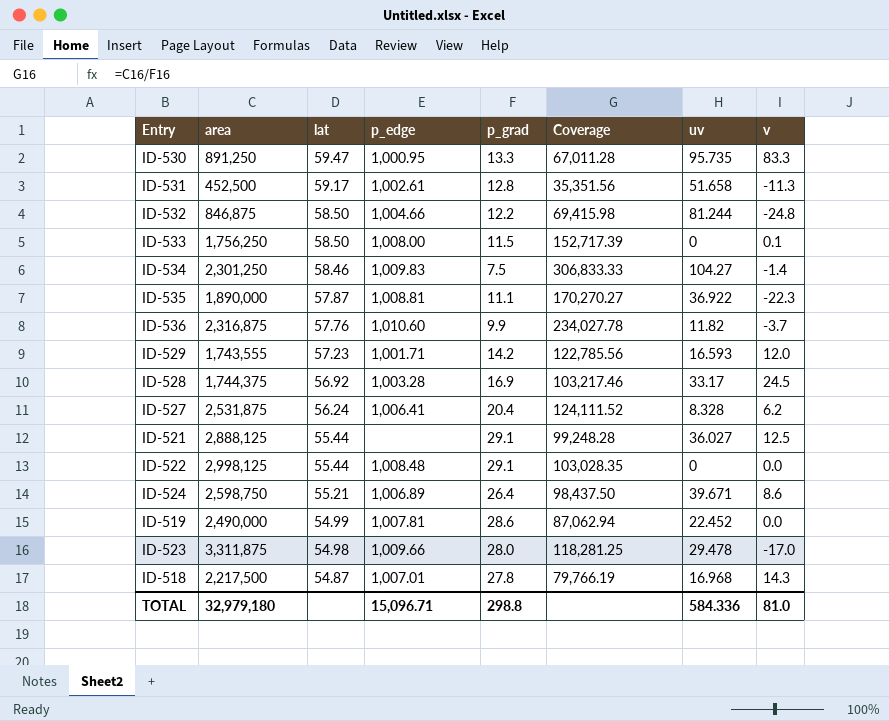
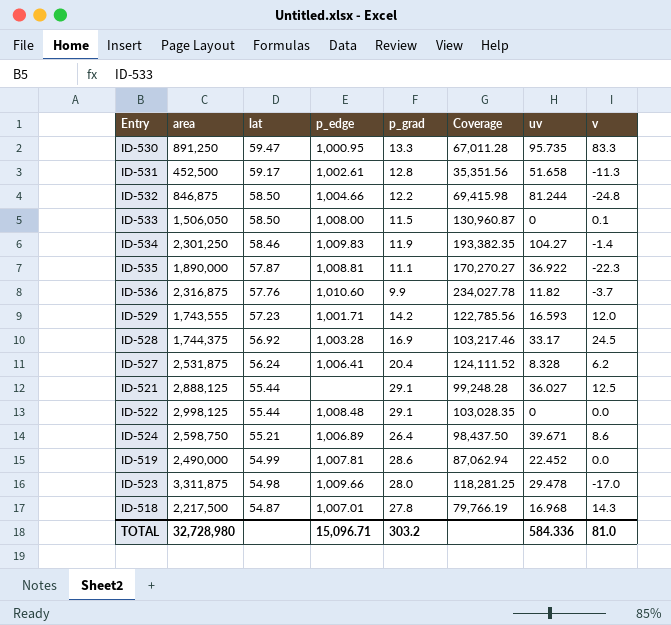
ID-533 | area: 1,756,250 -> 1,506,050
ID-533 | Coverage: 152,717.39 -> 130,960.87
ID-534 | p_grad: 7.5 -> 11.9
ID-534 | Coverage: 306,833.33 -> 193,382.35
TOTAL | area: 32,979,180 -> 32,728,980
TOTAL | p_grad: 298.8 -> 303.2

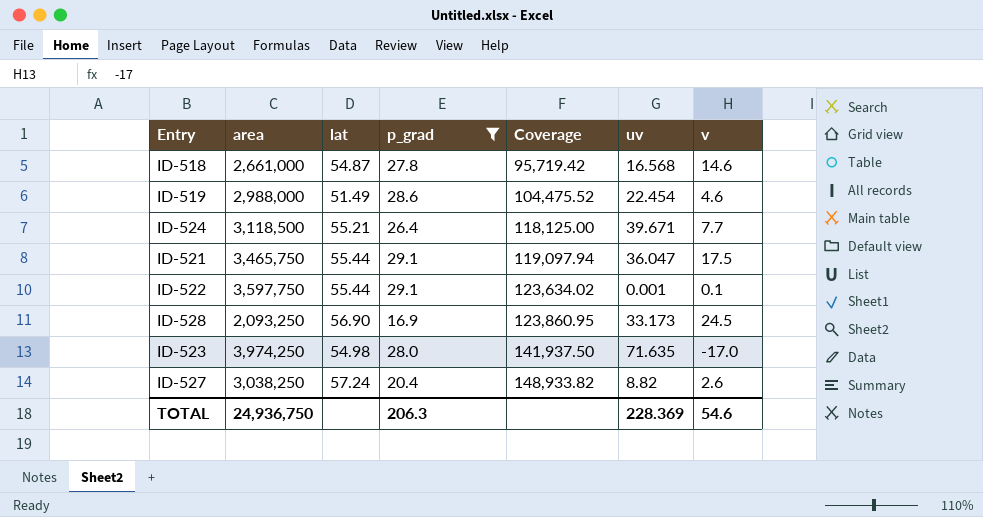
filter: none -> p_grad >= 16.9
row order: lat descending -> Coverage ascending
column p_edge | position: 4 -> none
ID-518 | area: 2,217,500 -> 2,661,000
ID-518 | Coverage: 79,766.19 -> 95,719.42
ID-518 | uv: 16.968 -> 16.568
ID-518 | v: 14.3 -> 14.6
ID-519 | area: 2,490,000 -> 2,988,000
ID-519 | lat: 54.99 -> 51.49
ID-519 | Coverage: 87,062.94 -> 104,475.52
ID-519 | uv: 22.452 -> 22.454
ID-519 | v: 0.0 -> 4.6
ID-524 | area: 2,598,750 -> 3,118,500
ID-524 | Coverage: 98,437.50 -> 118,125.00
ID-524 | v: 8.6 -> 7.7
ID-521 | area: 2,888,125 -> 3,465,750
ID-521 | Coverage: 99,248.28 -> 119,097.94
ID-521 | uv: 36.027 -> 36.047
ID-521 | v: 12.5 -> 17.5
ID-522 | area: 2,998,125 -> 3,597,750
ID-522 | Coverage: 103,028.35 -> 123,634.02
ID-522 | uv: 0 -> 0.001
ID-522 | v: 0.0 -> 0.1
ID-528 | area: 1,744,375 -> 2,093,250
ID-528 | lat: 56.92 -> 56.90
ID-528 | Coverage: 103,217.46 -> 123,860.95
ID-528 | uv: 33.17 -> 33.173
ID-523 | area: 3,311,875 -> 3,974,250
ID-523 | Coverage: 118,281.25 -> 141,937.50
ID-523 | uv: 29.478 -> 71.635
ID-527 | area: 2,531,875 -> 3,038,250
ID-527 | lat: 56.24 -> 57.24
ID-527 | Coverage: 124,111.52 -> 148,933.82
ID-527 | uv: 8.328 -> 8.82
ID-527 | v: 6.2 -> 2.6
TOTAL | area: 32,728,980 -> 24,936,750
TOTAL | p_grad: 303.2 -> 206.3
TOTAL | uv: 584.336 -> 228.369
TOTAL | v: 81.0 -> 54.6

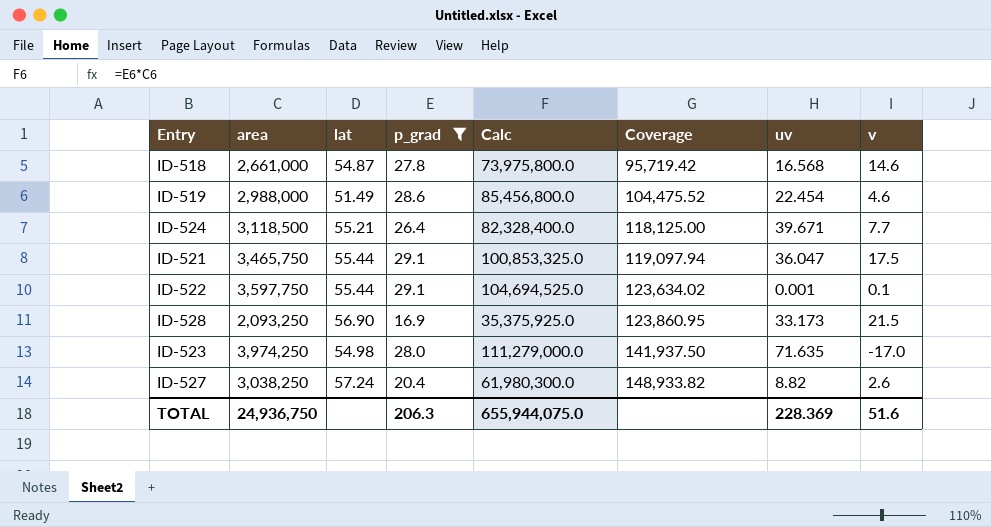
column Calc | formula: none -> [area] * [p_grad]
ID-528 | v: 24.5 -> 21.5
TOTAL | v: 54.6 -> 51.6

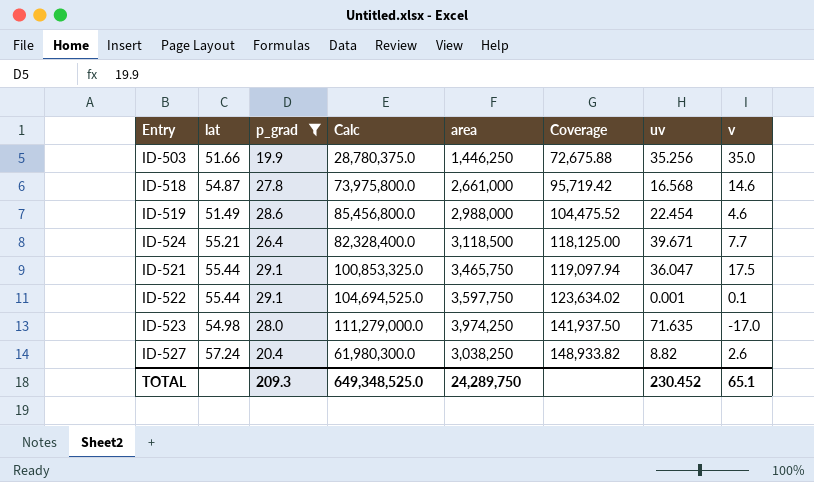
column area | position: 2 -> 5
row ID-528: 2,093,250 | 56.90 | 16.9 | 35,375,925.0 | 123,860.95 | 33.173 | 21.5 -> none
row ID-503: none -> 51.66 | 19.9 | 28,780,375.0 | 1,446,250 | 72,675.88 | 35.256 | 35.0
TOTAL | p_grad: 206.3 -> 209.3
TOTAL | Calc: 655,944,075.0 -> 649,348,525.0
TOTAL | area: 24,936,750 -> 24,289,750
TOTAL | uv: 228.369 -> 230.452
TOTAL | v: 51.6 -> 65.1

